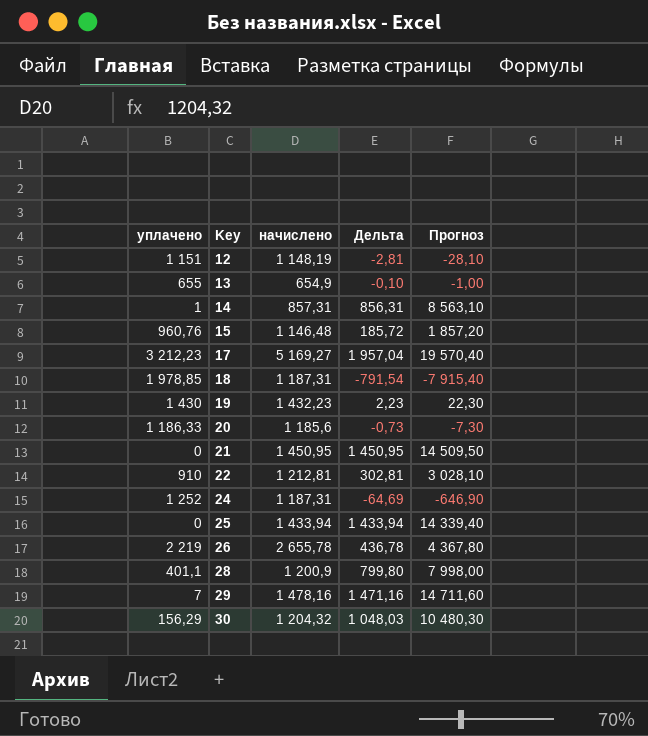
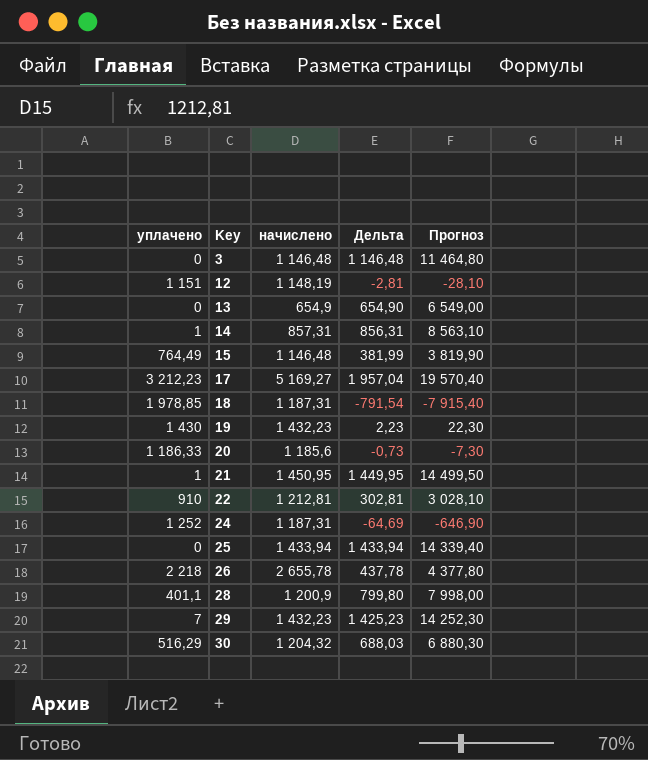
row 3: none -> 0 | 1 146,48 | 1 146,48 | 11 464,80
13 | уплачено: 655 -> 0
13 | Дельта: -0,10 -> 654,90
13 | Прогноз: -1,00 -> 6 549,00
15 | уплачено: 960,76 -> 764,49
15 | Дельта: 185,72 -> 381,99
15 | Прогноз: 1 857,20 -> 3 819,90
21 | уплачено: 0 -> 1
21 | Дельта: 1 450,95 -> 1 449,95
21 | Прогноз: 14 509,50 -> 14 499,50
26 | уплачено: 2 219 -> 2 218
26 | Дельта: 436,78 -> 437,78
26 | Прогноз: 4 367,80 -> 4 377,80
29 | начислено: 1 478,16 -> 1 432,23
29 | Дельта: 1 471,16 -> 1 425,23
29 | Прогноз: 14 711,60 -> 14 252,30
30 | уплачено: 156,29 -> 516,29
30 | Дельта: 1 048,03 -> 688,03
30 | Прогноз: 10 480,30 -> 6 880,30

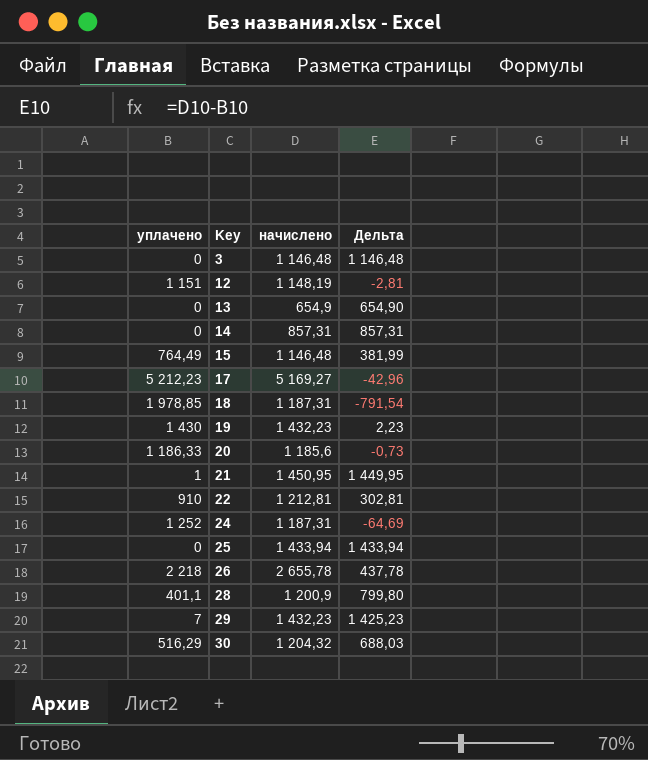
column Прогноз | formula: [Дельта] * 10 -> none
14 | уплачено: 1 -> 0
14 | Дельта: 856,31 -> 857,31
17 | уплачено: 3 212,23 -> 5 212,23
17 | Дельта: 1 957,04 -> -42,96

